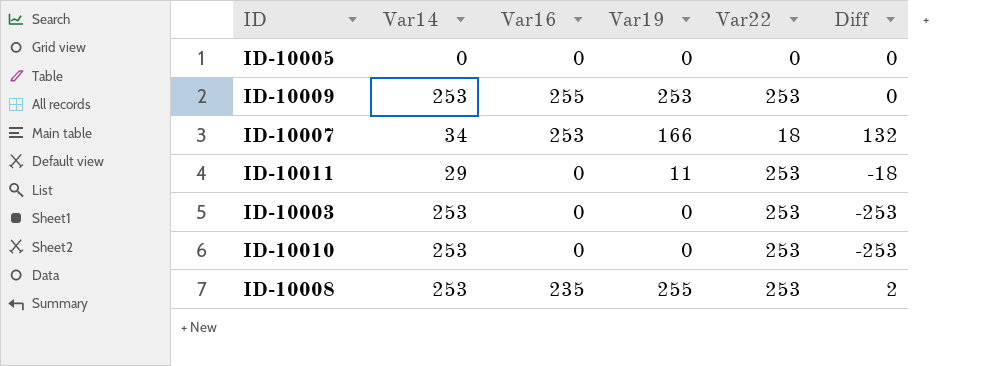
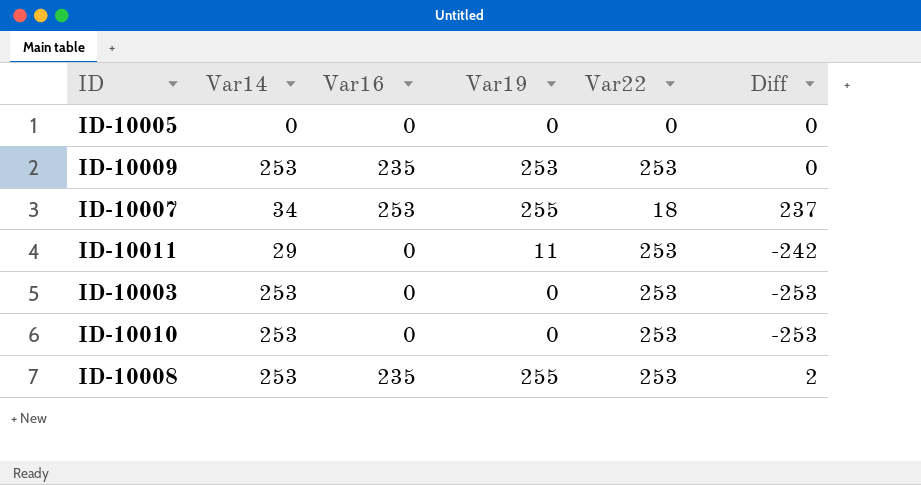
column Diff | formula: [Var19] - [Var14] -> [Var19] - [Var22]
ID-10009 | Var16: 255 -> 235
ID-10007 | Var19: 166 -> 255

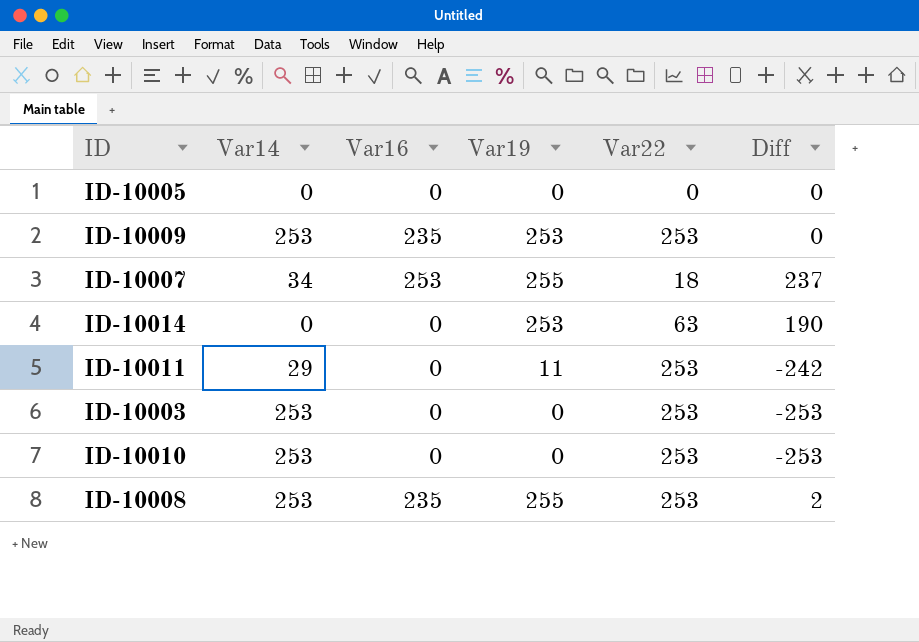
row ID-10014: none -> 0 | 0 | 253 | 63 | 190

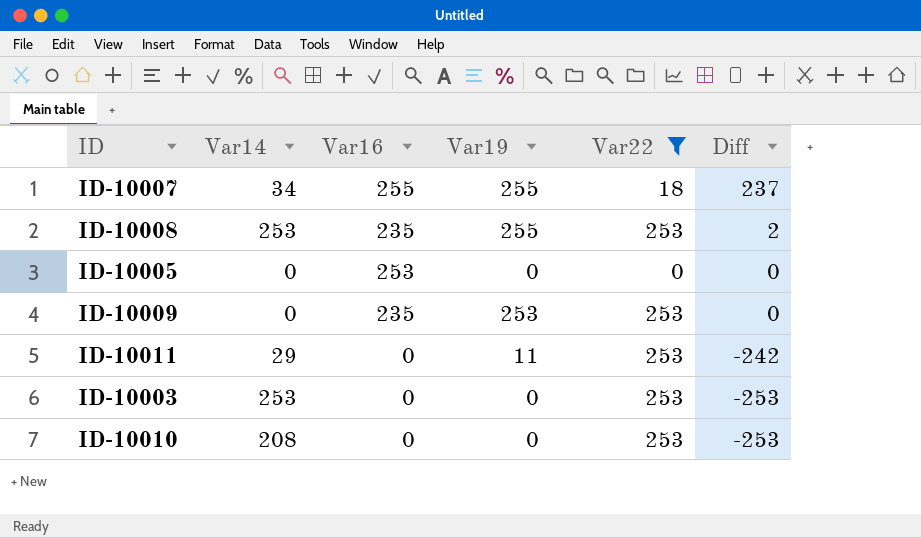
filter: none -> Var22 != 63
row order: none -> Diff descending
ID-10007 | Var16: 253 -> 255
ID-10005 | Var16: 0 -> 253
ID-10009 | Var14: 253 -> 0
ID-10010 | Var14: 253 -> 208

